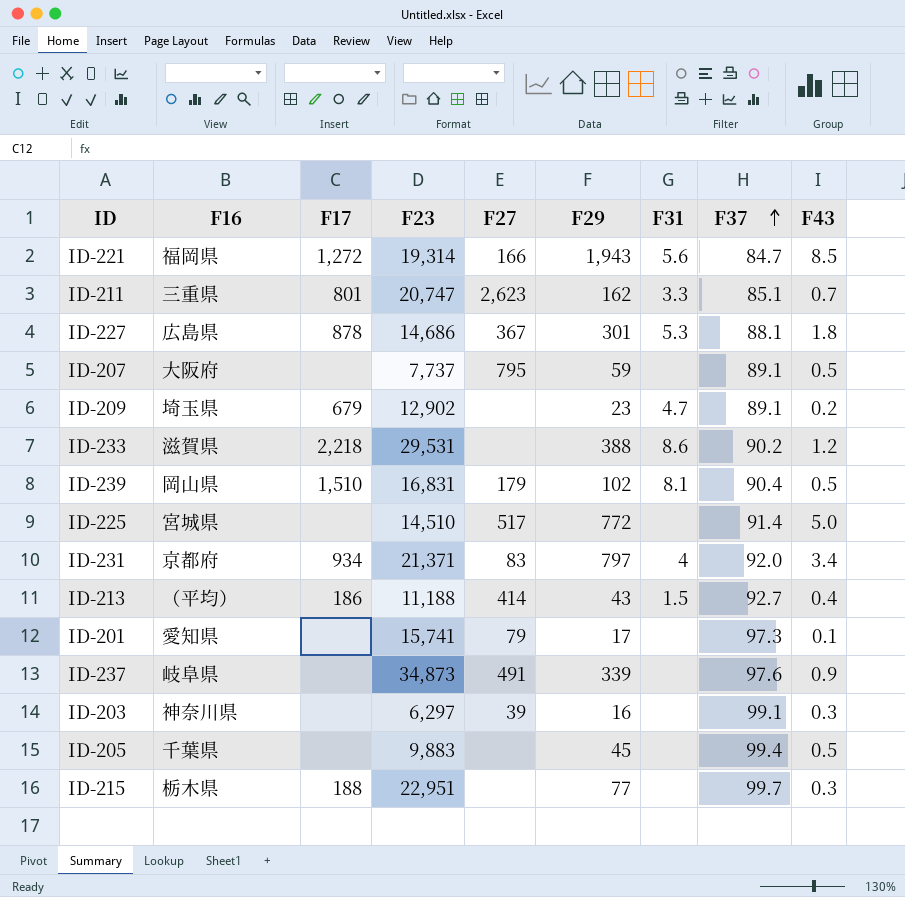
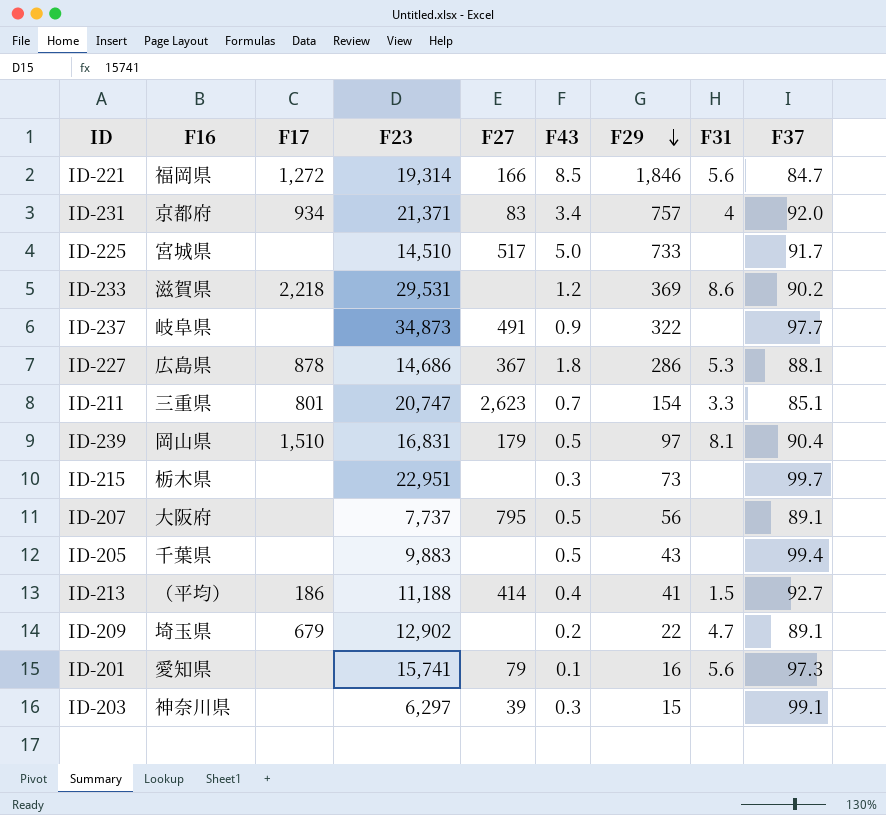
row order: F37 ascending -> F29 descending
column F43 | position: 9 -> 6
ID-221 | F29: 1,943 -> 1,846
ID-231 | F29: 797 -> 757
ID-225 | F29: 772 -> 733
ID-225 | F37: 91.4 -> 91.7
ID-233 | F29: 388 -> 369
ID-237 | F29: 339 -> 322
ID-237 | F37: 97.6 -> 97.7
ID-227 | F29: 301 -> 286
ID-211 | F29: 162 -> 154
ID-239 | F29: 102 -> 97
ID-215 | F17: 188 -> none
ID-215 | F29: 77 -> 73
ID-207 | F29: 59 -> 56
ID-205 | F29: 45 -> 43
ID-213 | F29: 43 -> 41
ID-209 | F29: 23 -> 22
ID-201 | F29: 17 -> 16
ID-201 | F31: none -> 5.6
ID-203 | F29: 16 -> 15

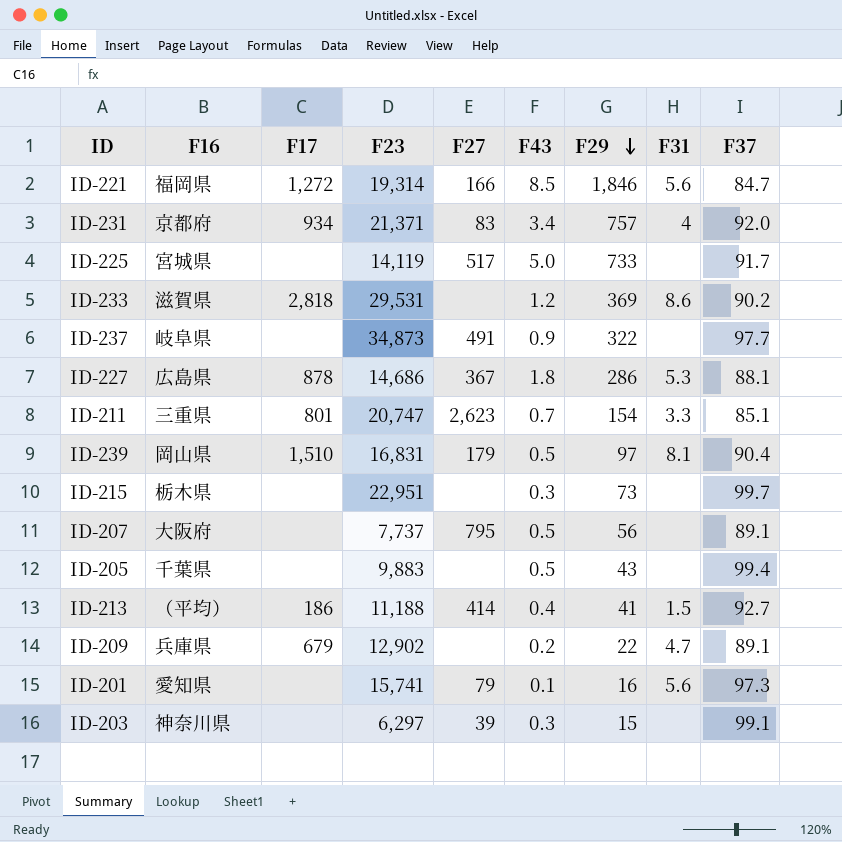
ID-225 | F23: 14,510 -> 14,119
ID-233 | F17: 2,218 -> 2,818
ID-209 | F16: 埼玉県 -> 兵庫県

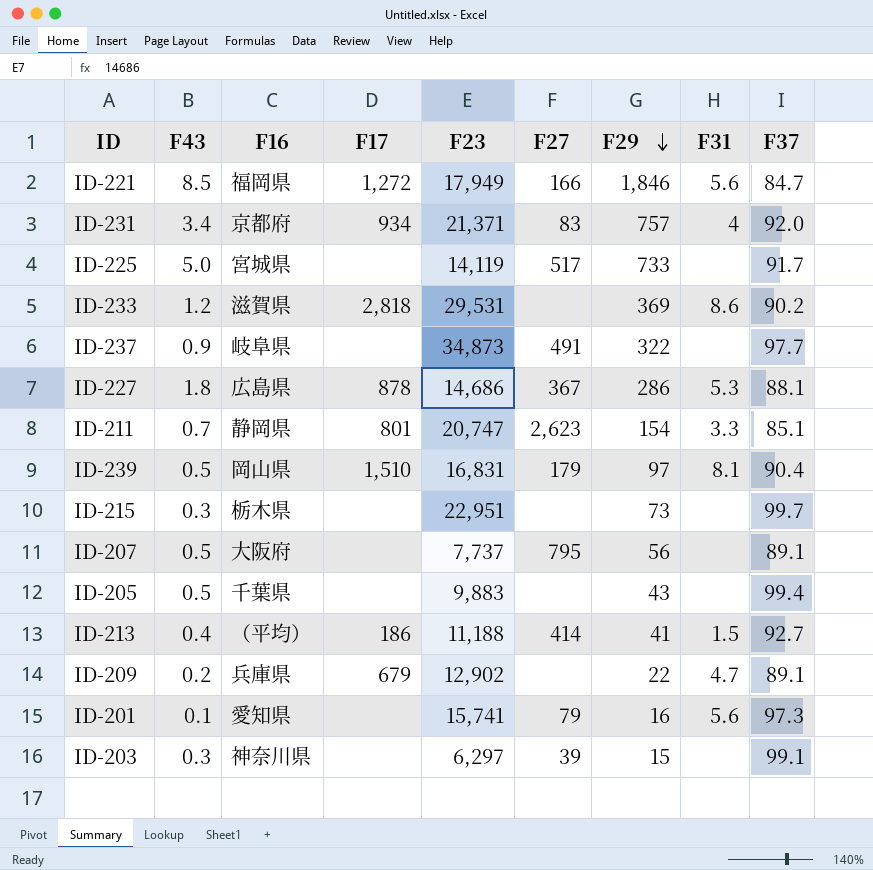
column F43 | position: 6 -> 2
ID-221 | F23: 19,314 -> 17,949
ID-211 | F16: 三重県 -> 静岡県

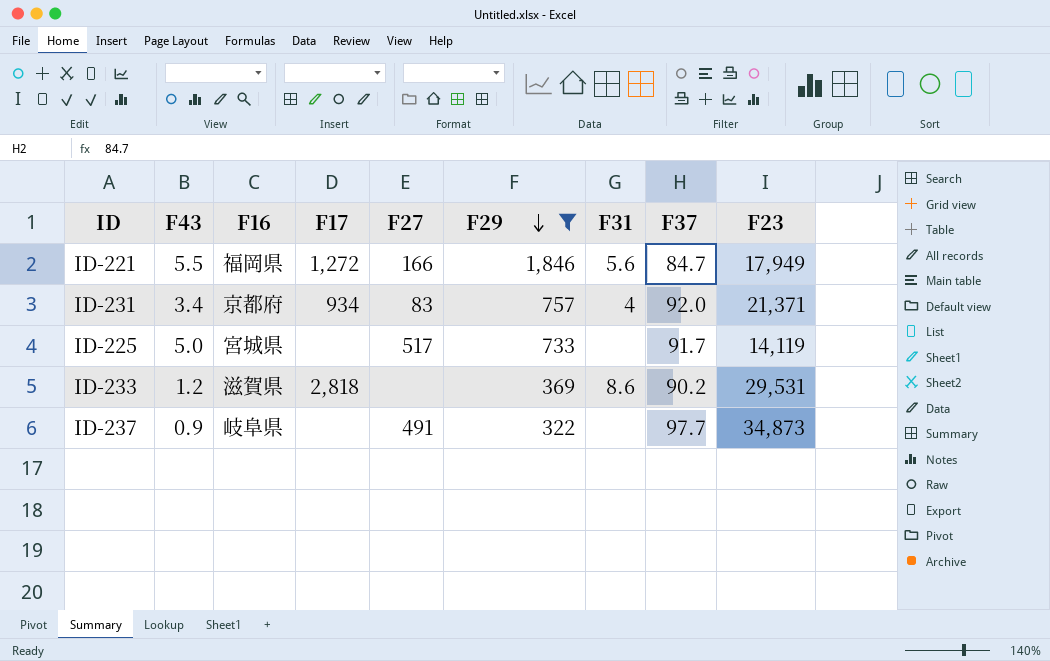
filter: none -> F29 >= 322
column F23 | position: 5 -> 9
ID-221 | F43: 8.5 -> 5.5

